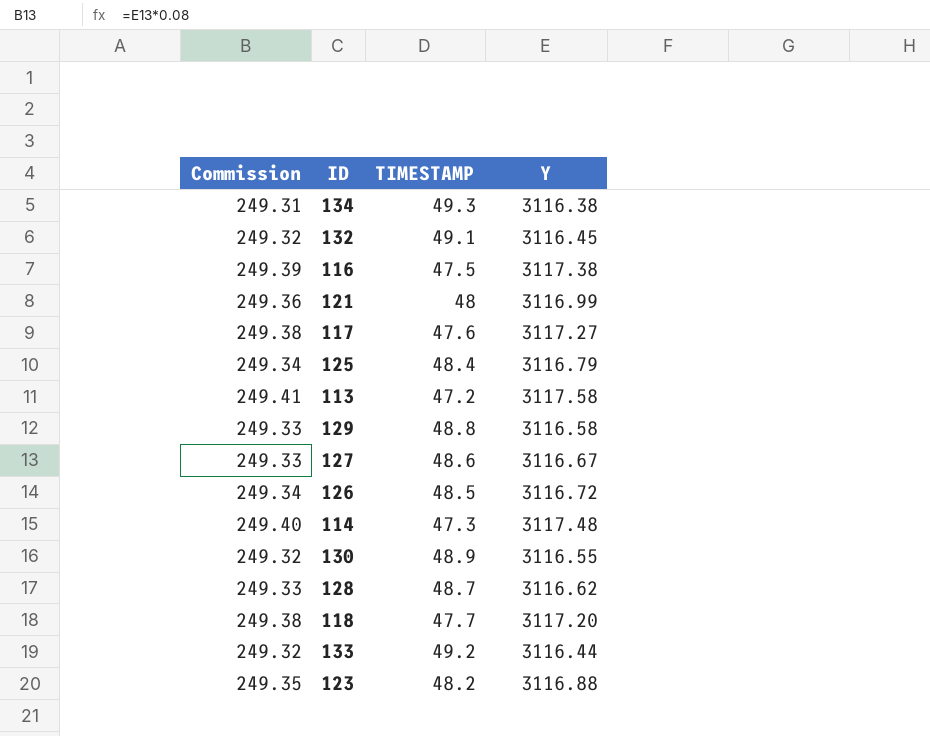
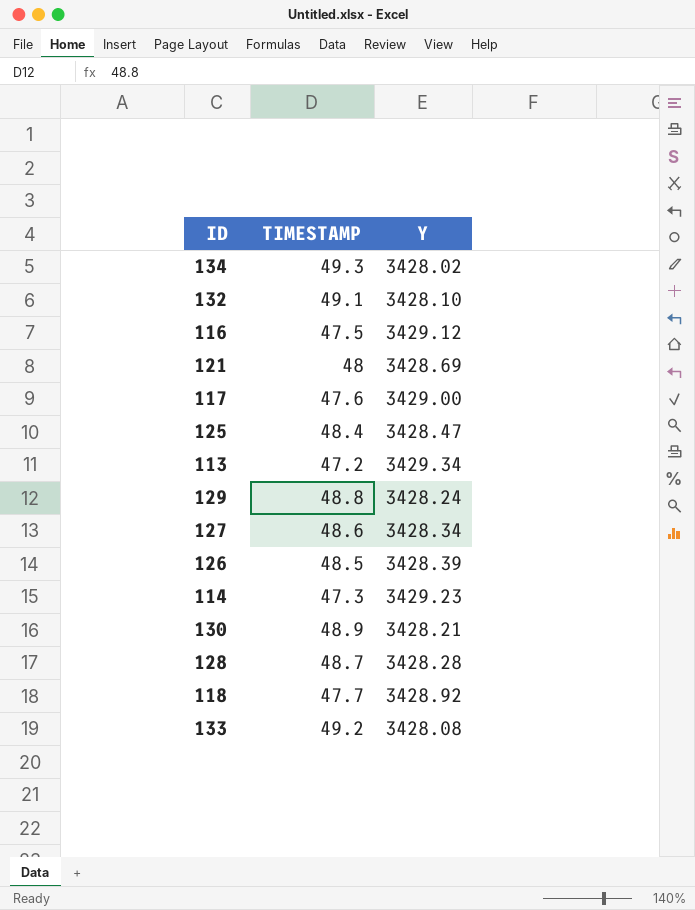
column Commission | formula: [Y] * 0.08 -> none
row 123: 249.35 | 48.2 | 3116.88 -> none
134 | Y: 3116.38 -> 3428.02
132 | Y: 3116.45 -> 3428.10
116 | Y: 3117.38 -> 3429.12
121 | Y: 3116.99 -> 3428.69
117 | Y: 3117.27 -> 3429.00
125 | Y: 3116.79 -> 3428.47
113 | Y: 3117.58 -> 3429.34
129 | Y: 3116.58 -> 3428.24
127 | Y: 3116.67 -> 3428.34
126 | Y: 3116.72 -> 3428.39
114 | Y: 3117.48 -> 3429.23
130 | Y: 3116.55 -> 3428.21
128 | Y: 3116.62 -> 3428.28
118 | Y: 3117.20 -> 3428.92
133 | Y: 3116.44 -> 3428.08

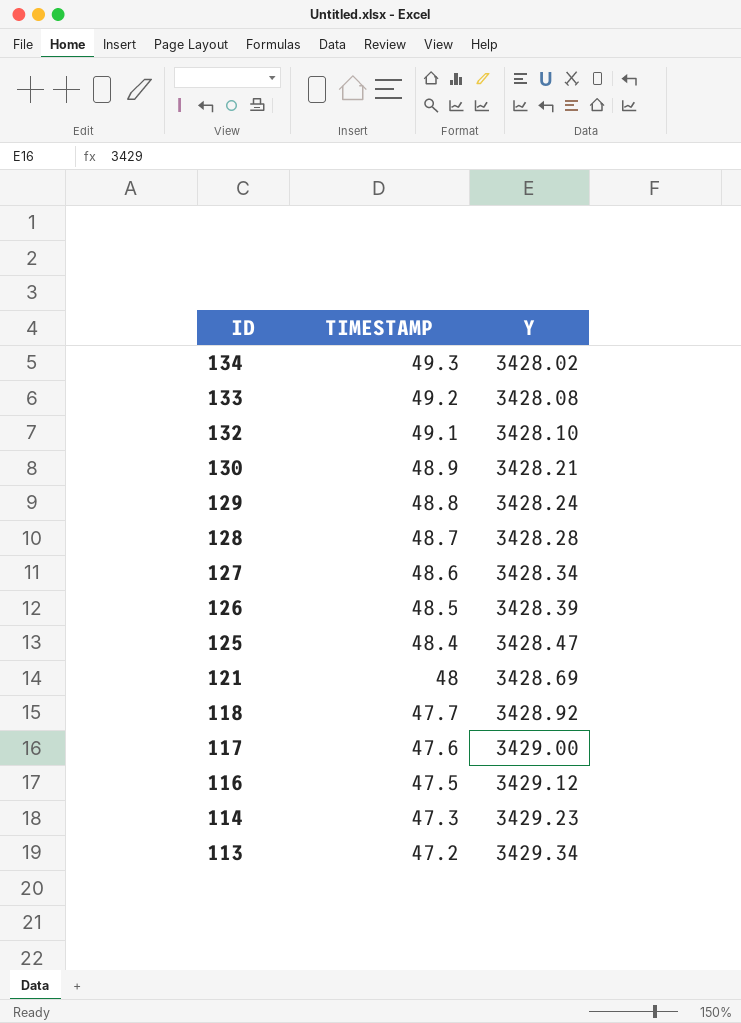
row order: none -> ID descending

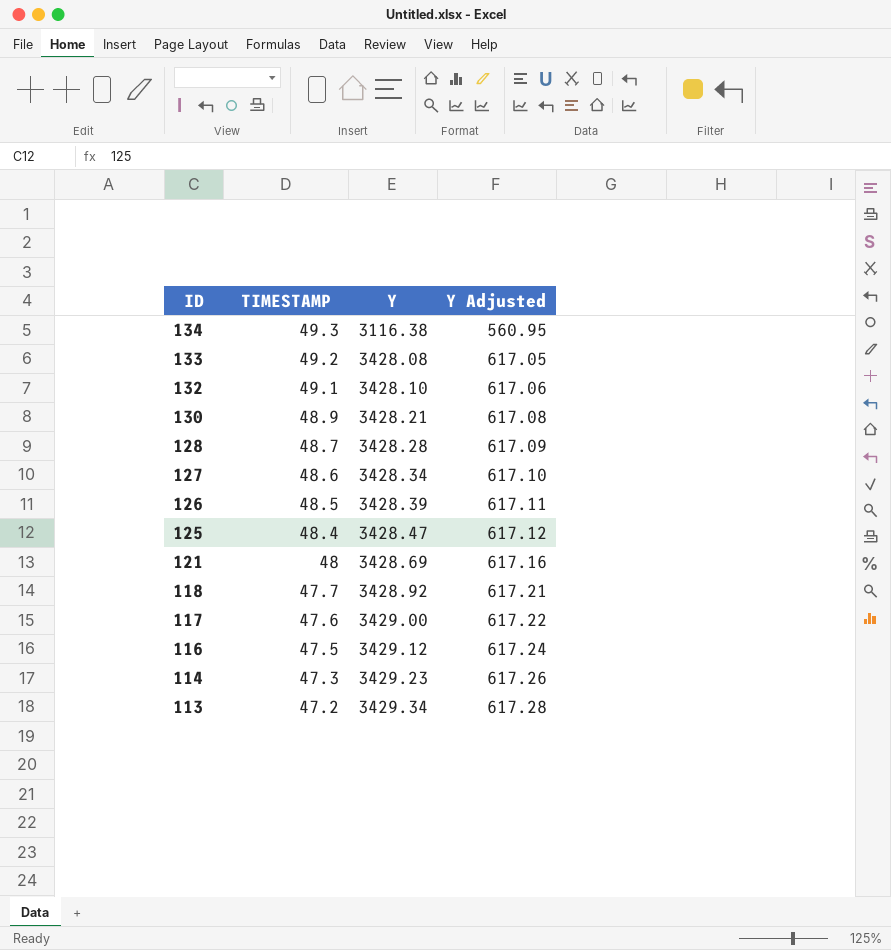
column Y Adjusted | formula: none -> [Y] * 0.18
row 129: 48.8 | 3428.24 -> none
134 | Y: 3428.02 -> 3116.38

